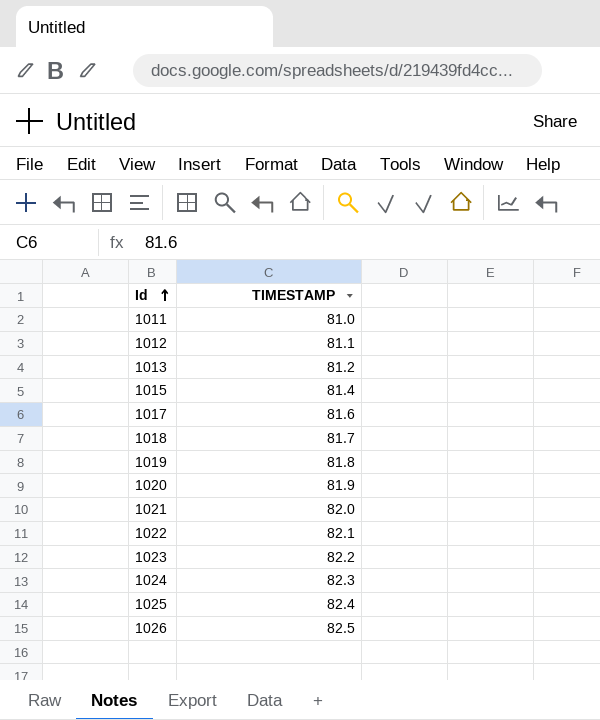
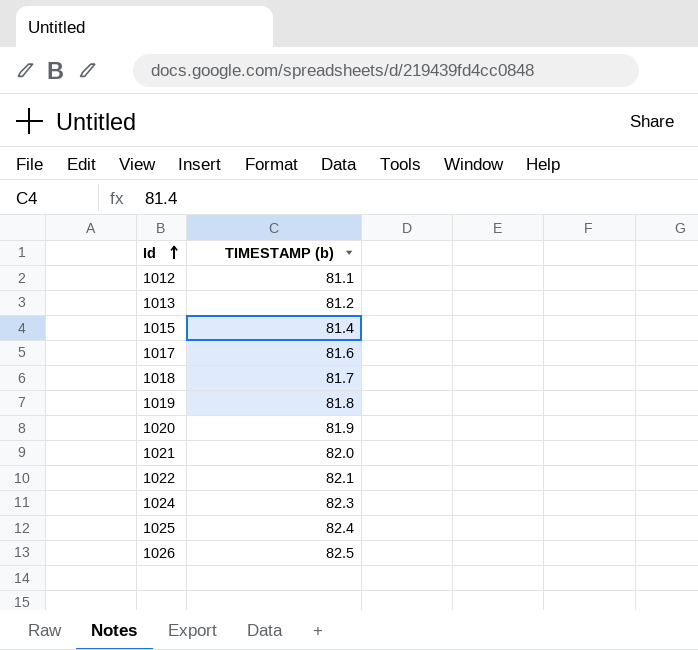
column name: TIMESTAMP -> TIMESTAMP (b)
row 1011: 81.0 -> none
row 1023: 82.2 -> none

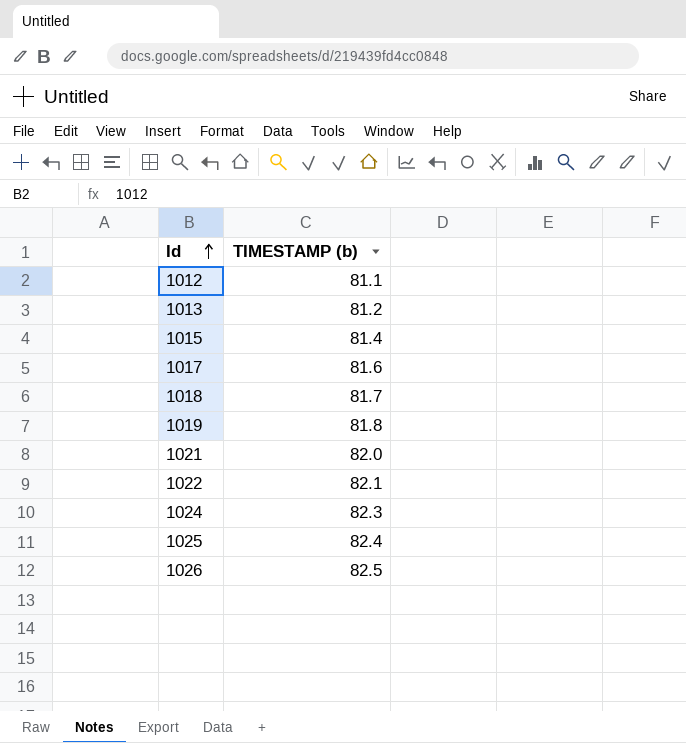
row 1020: 81.9 -> none

